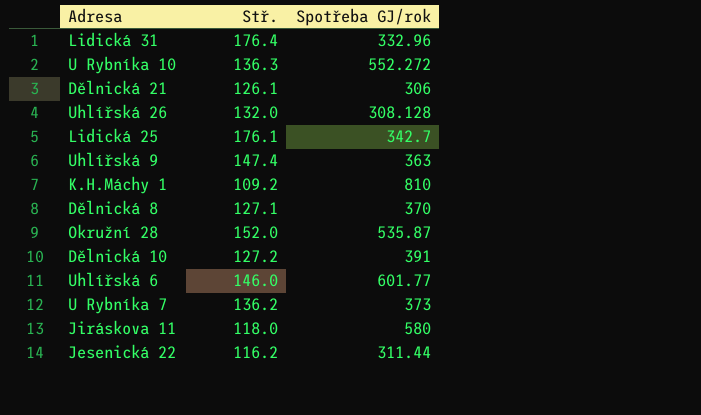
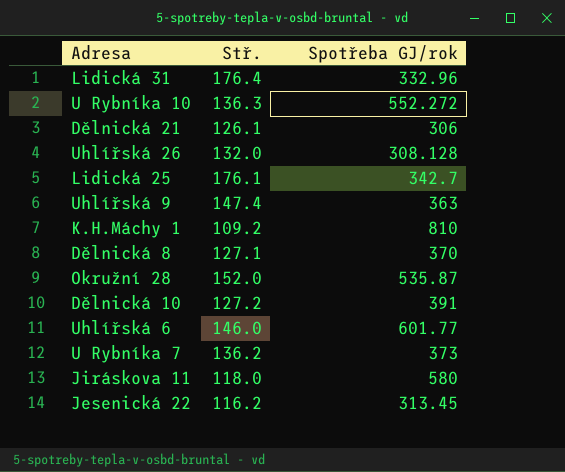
Jesenická 22 | Spotřeba GJ/rok: 311.44 -> 313.45

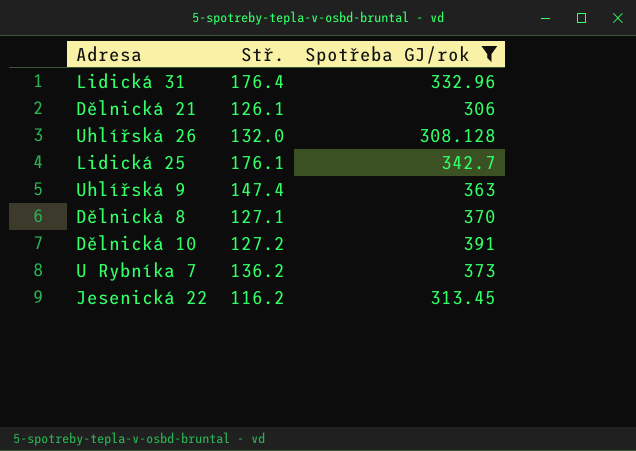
filter: none -> Spotřeba GJ/rok <= 391

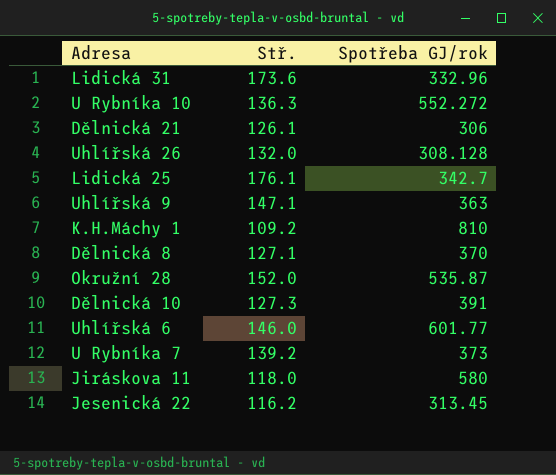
filter: Spotřeba GJ/rok <= 391 -> none
Lidická 31 | Stř.: 176.4 -> 173.6
Uhlířská 9 | Stř.: 147.4 -> 147.1
Dělnická 10 | Stř.: 127.2 -> 127.3
U Rybníka 7 | Stř.: 136.2 -> 139.2

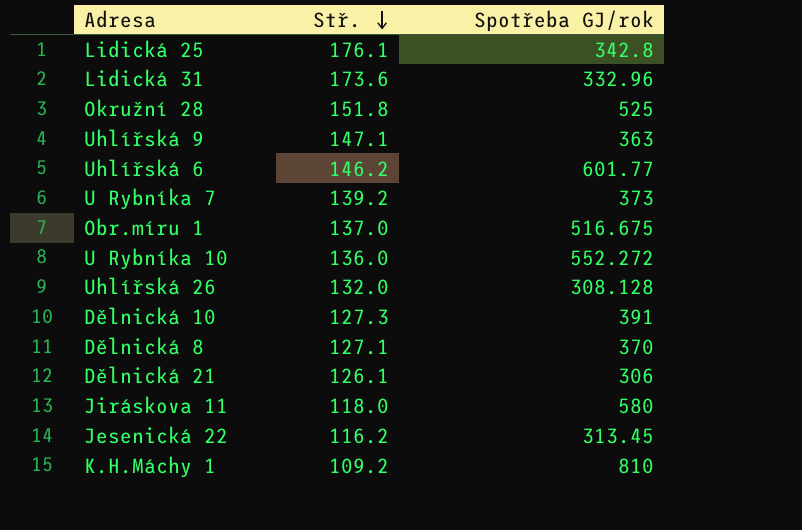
row order: none -> Stř. descending
Lidická 25 | Spotřeba GJ/rok: 342.7 -> 342.8
Okružní 28 | Stř.: 152.0 -> 151.8
Okružní 28 | Spotřeba GJ/rok: 535.87 -> 525
Uhlířská 6 | Stř.: 146.0 -> 146.2
row Obr.míru 1: none -> 137.0 | 516.675
U Rybníka 10 | Stř.: 136.3 -> 136.0

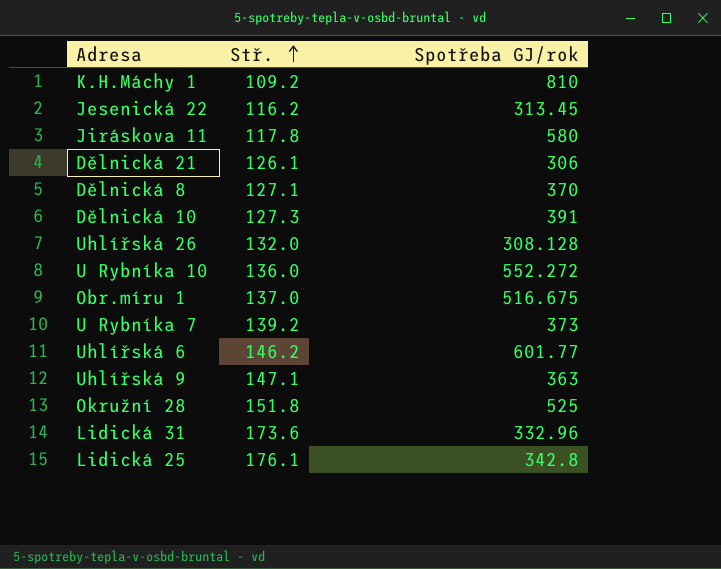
row order: Stř. descending -> Stř. ascending
Jiráskova 11 | Stř.: 118.0 -> 117.8

